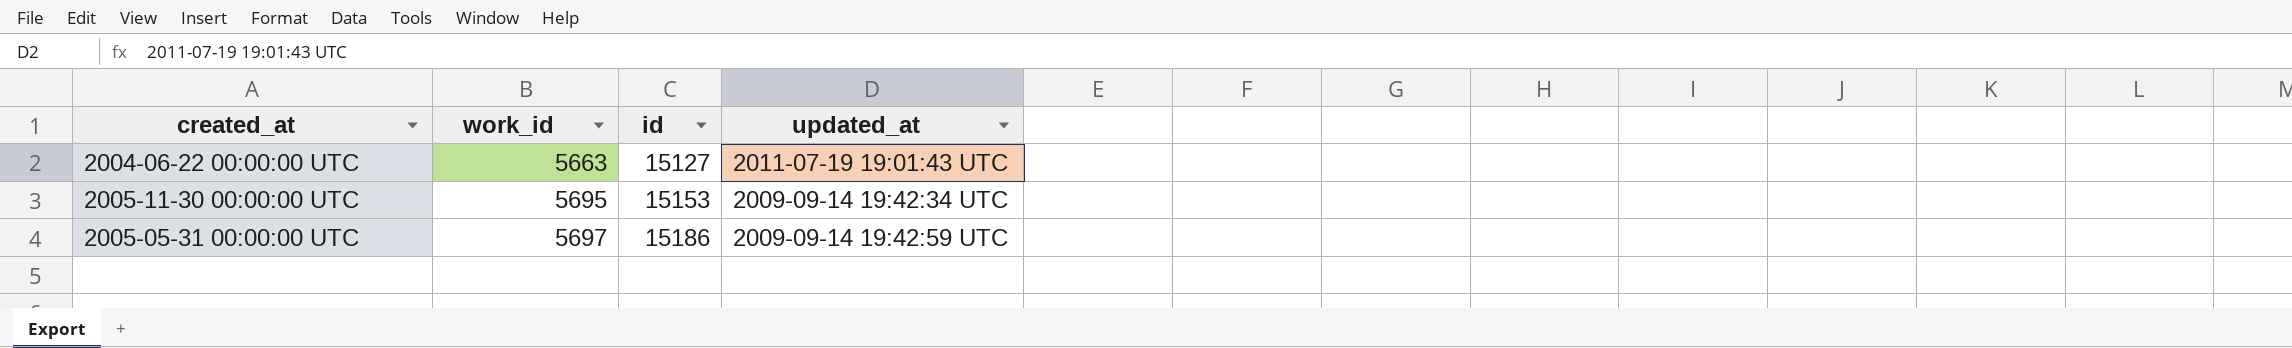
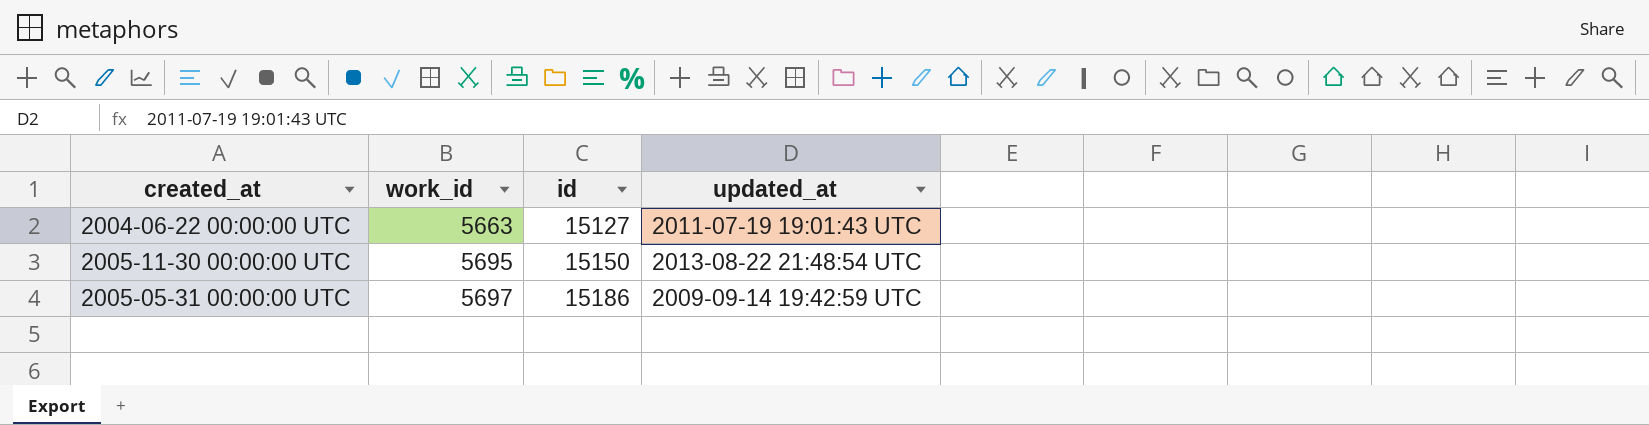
2005-11-30 00:00:00 UTC | id: 15153 -> 15150
2005-11-30 00:00:00 UTC | updated_at: 2009-09-14 19:42:34 UTC -> 2013-08-22 21:48:54 UTC

